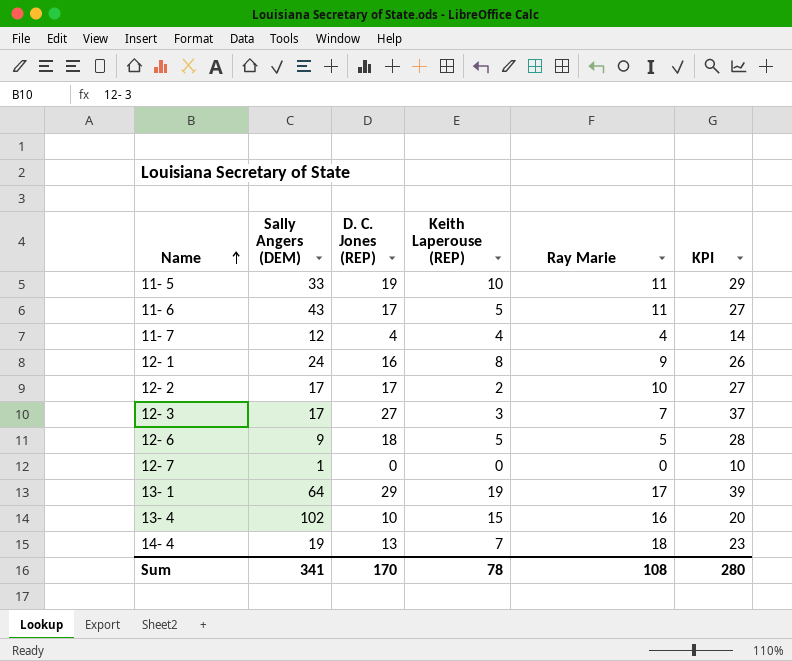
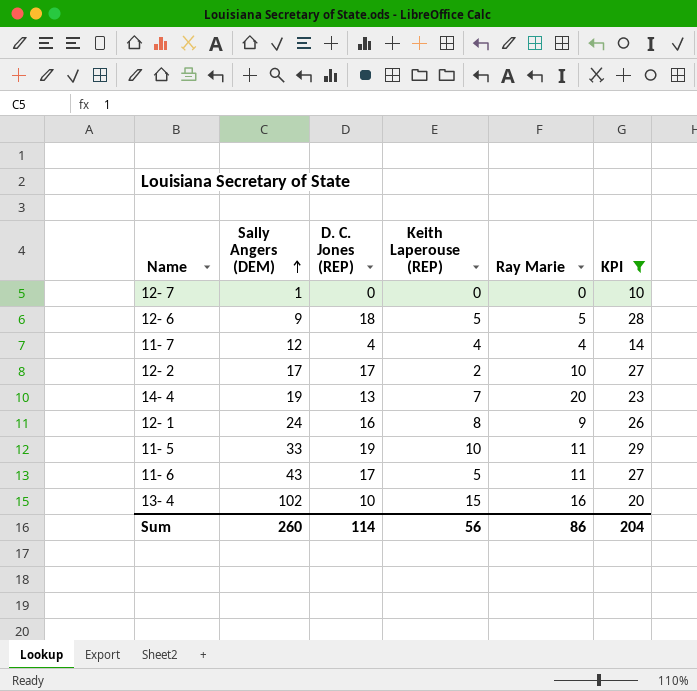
filter: none -> KPI <= 29
row order: Name ascending -> Sally Angers (DEM) ascending
14- 4 | Ray Marie: 18 -> 20
Sum | Sally Angers (DEM): 341 -> 260
Sum | D. C. Jones (REP): 170 -> 114
Sum | Keith Laperouse (REP): 78 -> 56
Sum | Ray Marie: 108 -> 86
Sum | KPI: 280 -> 204

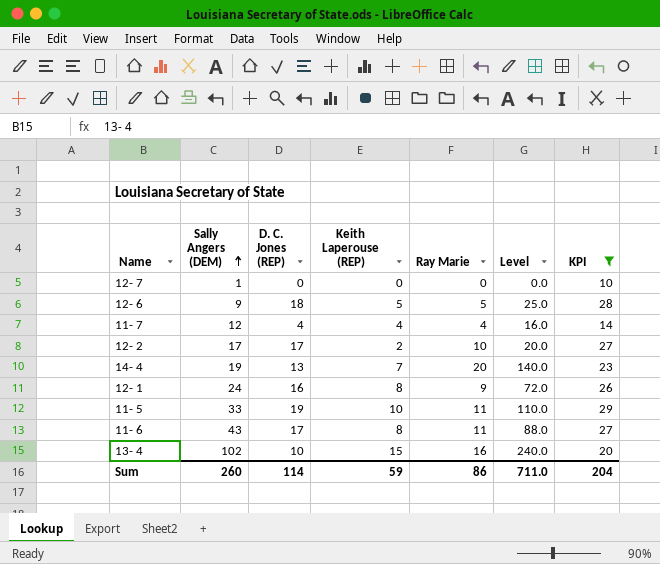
column Level | formula: none -> [Keith Laperouse (REP)] * [Ray Marie]
11- 6 | Keith Laperouse (REP): 5 -> 8
Sum | Keith Laperouse (REP): 56 -> 59

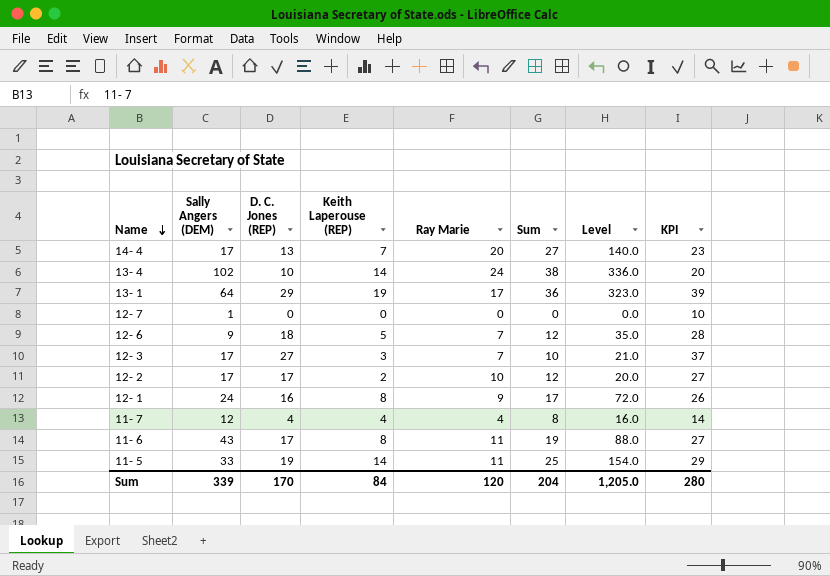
filter: KPI <= 29 -> none
row order: Sally Angers (DEM) ascending -> Name descending
column Sum | formula: none -> [Keith Laperouse (REP)] + [Ray Marie]
14- 4 | Sally Angers (DEM): 19 -> 17
13- 4 | Keith Laperouse (REP): 15 -> 14
13- 4 | Ray Marie: 16 -> 24
13- 4 | Level: 240.0 -> 336.0
12- 6 | Ray Marie: 5 -> 7
12- 6 | Level: 25.0 -> 35.0
11- 5 | Keith Laperouse (REP): 10 -> 14
11- 5 | Level: 110.0 -> 154.0
Sum | Sally Angers (DEM): 260 -> 339
Sum | D. C. Jones (REP): 114 -> 170
Sum | Keith Laperouse (REP): 59 -> 84
Sum | Ray Marie: 86 -> 120
Sum | Level: 711.0 -> 1,205.0
Sum | KPI: 204 -> 280

